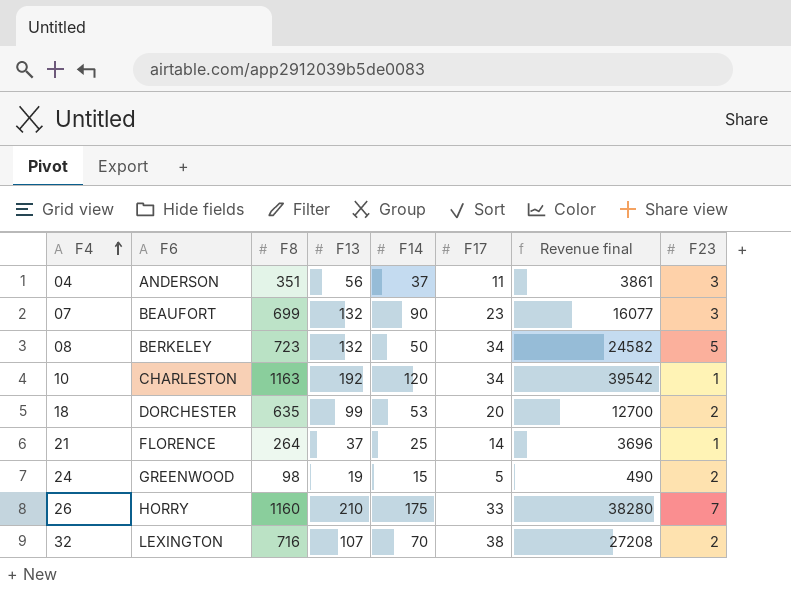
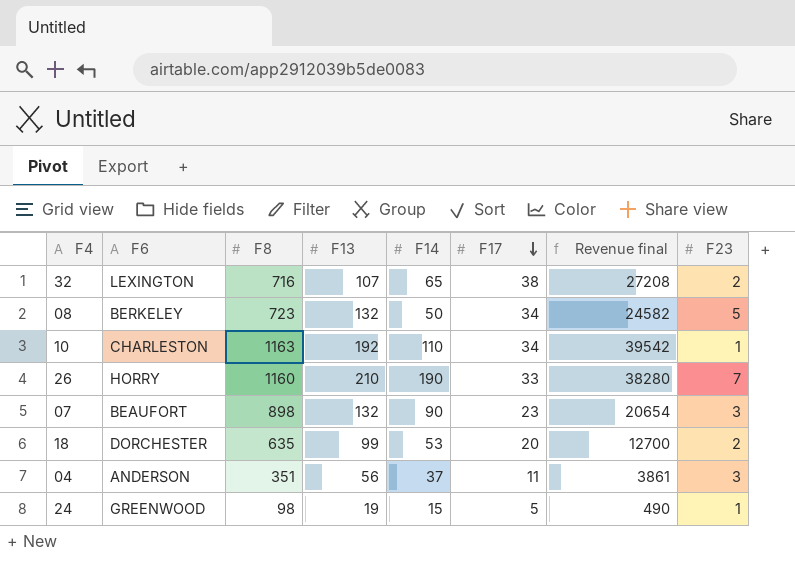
row order: F4 ascending -> F17 descending
row 21: FLORENCE | 264 | 37 | 25 | 14 | 3696 | 1 -> none
32 | F14: 70 -> 65
10 | F14: 120 -> 110
26 | F14: 175 -> 190
07 | F8: 699 -> 898
07 | Revenue final: 16077 -> 20654
24 | F23: 2 -> 1

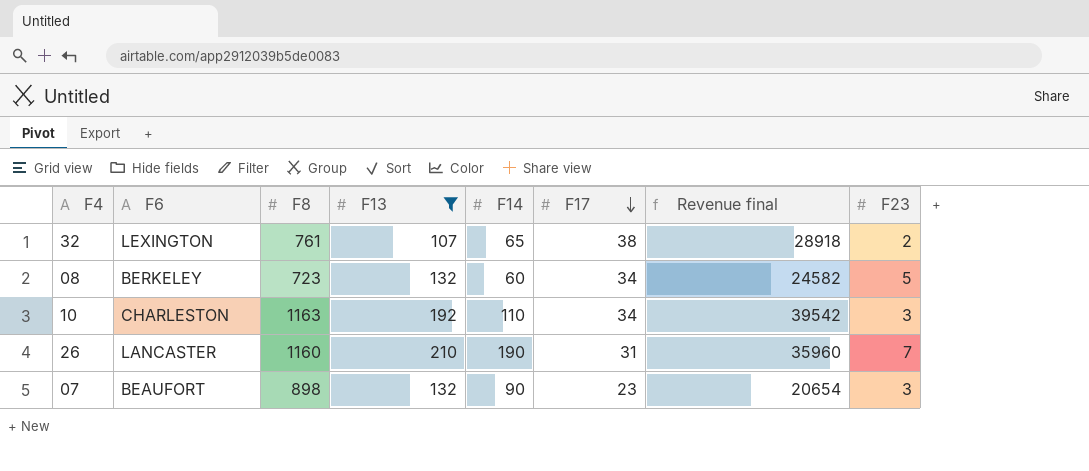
filter: none -> F13 >= 107
32 | F8: 716 -> 761
32 | Revenue final: 27208 -> 28918
08 | F14: 50 -> 60
10 | F23: 1 -> 3
26 | F6: HORRY -> LANCASTER
26 | F17: 33 -> 31
26 | Revenue final: 38280 -> 35960

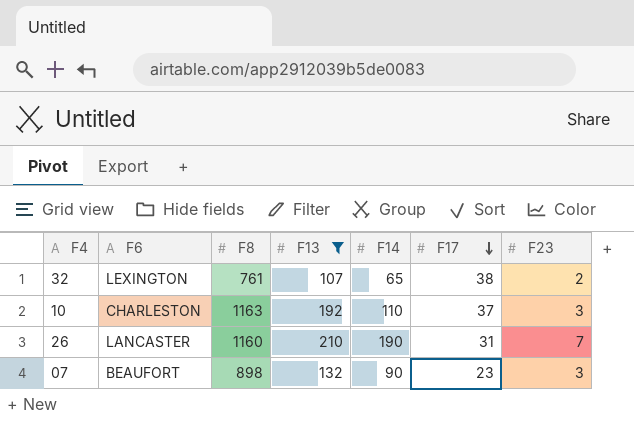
column Revenue final | formula: [F8] * [F17] -> none
row 08: BERKELEY | 723 | 132 | 60 | 34 | 24582 | 5 -> none
10 | F17: 34 -> 37

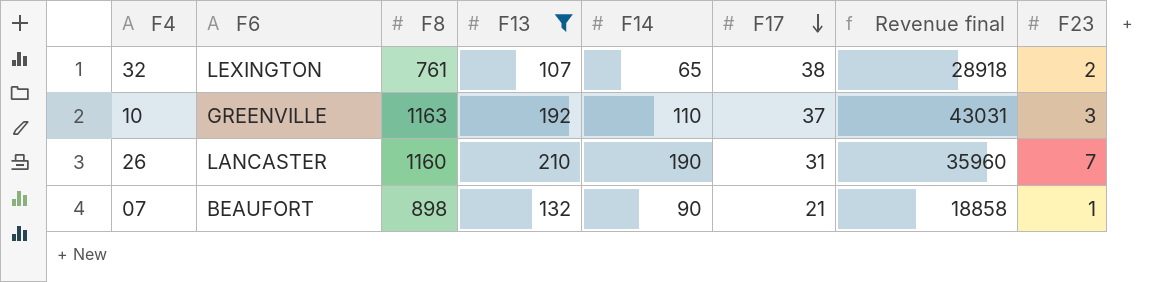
column Revenue final | formula: none -> [F8] * [F17]
10 | F6: CHARLESTON -> GREENVILLE
07 | F17: 23 -> 21
07 | F23: 3 -> 1

